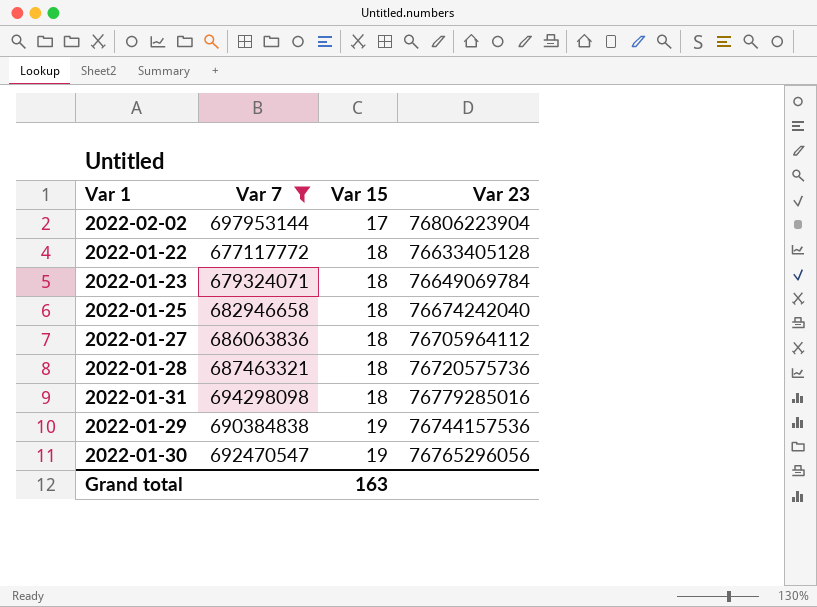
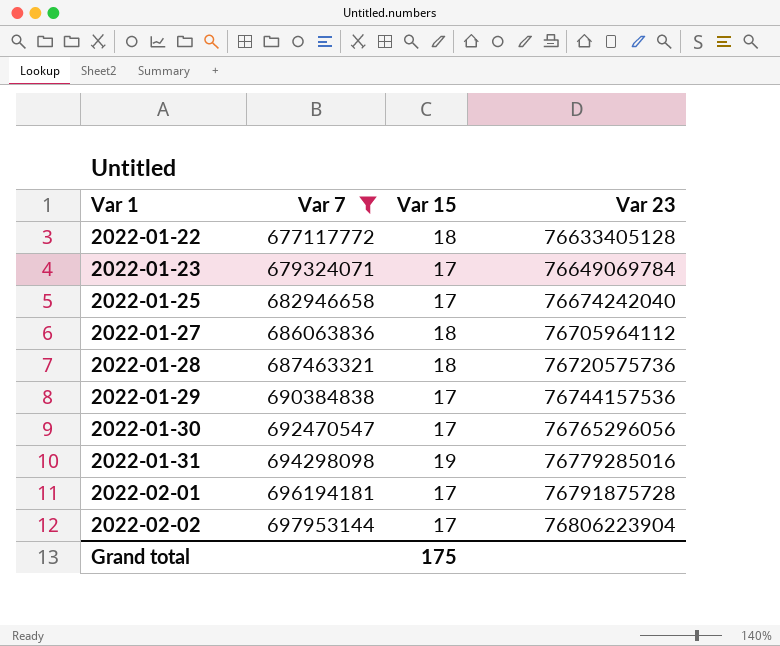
row order: Var 15 ascending -> Var 1 ascending
2022-01-23 | Var 15: 18 -> 17
2022-01-25 | Var 15: 18 -> 17
2022-01-29 | Var 15: 19 -> 17
2022-01-30 | Var 15: 19 -> 17
2022-01-31 | Var 15: 18 -> 19
row 2022-02-01: none -> 696194181 | 17 | 76791875728
Grand total | Var 15: 163 -> 175

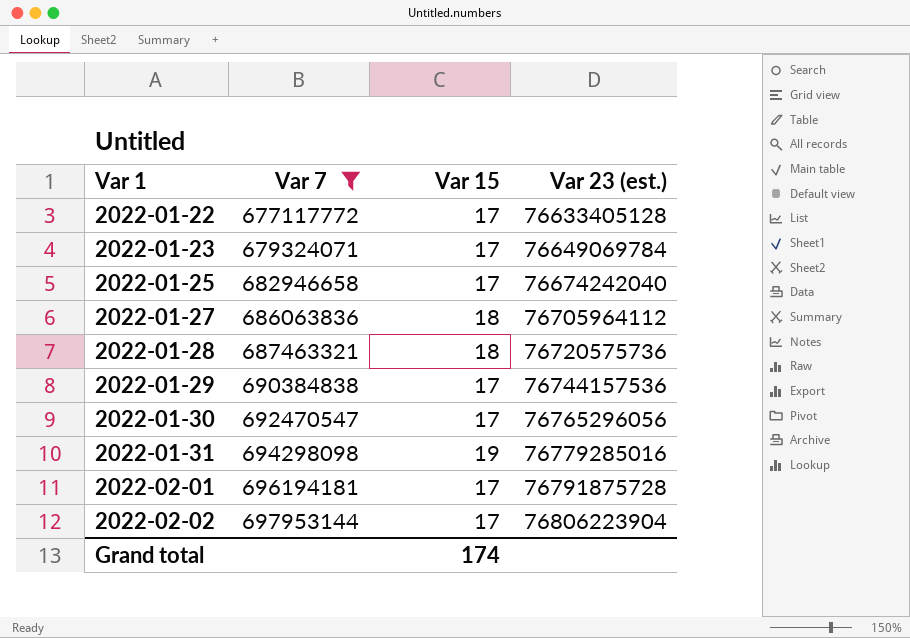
column name: Var 23 -> Var 23 (est.)
2022-01-22 | Var 15: 18 -> 17
Grand total | Var 15: 175 -> 174

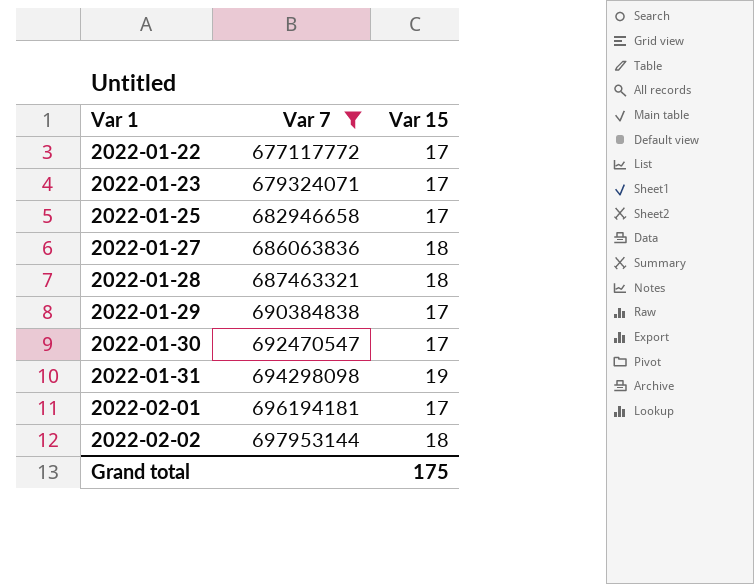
column Var 23 (est.) | position: 4 -> none
2022-02-02 | Var 15: 17 -> 18
Grand total | Var 15: 174 -> 175

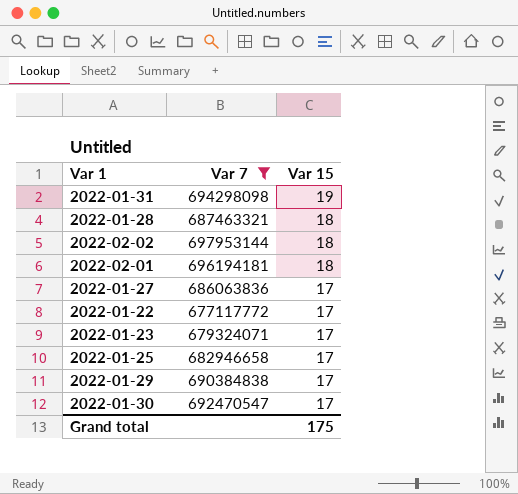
row order: Var 1 ascending -> Var 15 descending
2022-02-01 | Var 15: 17 -> 18
2022-01-27 | Var 15: 18 -> 17

